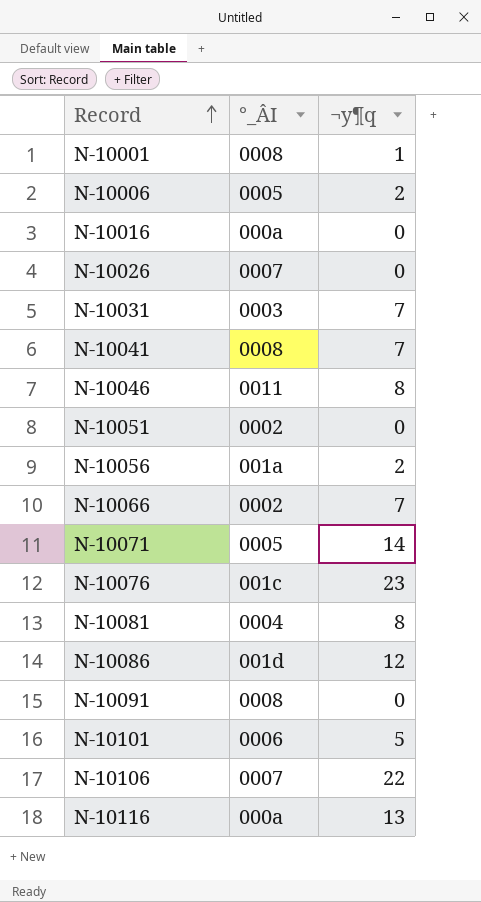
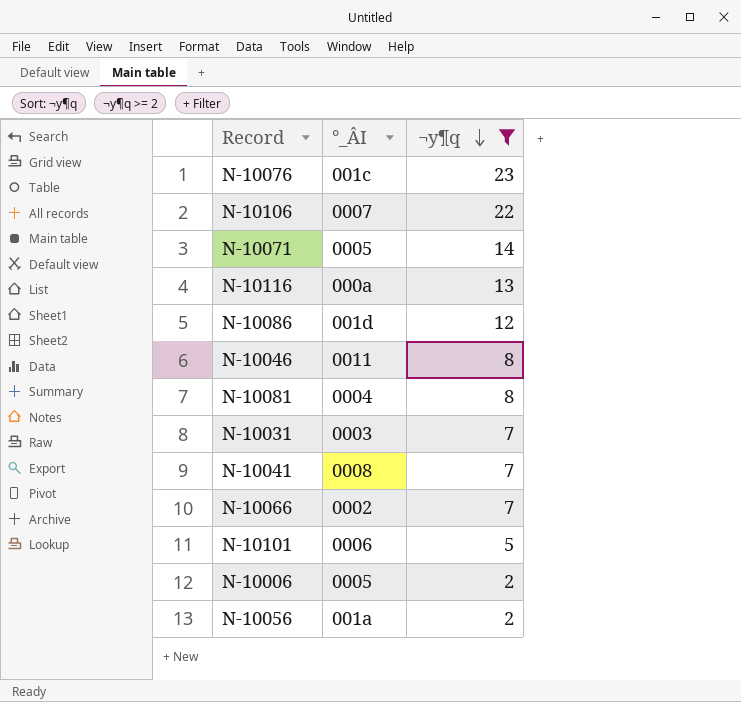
filter: none -> ¬y¶q >= 2
row order: Record ascending -> ¬y¶q descending

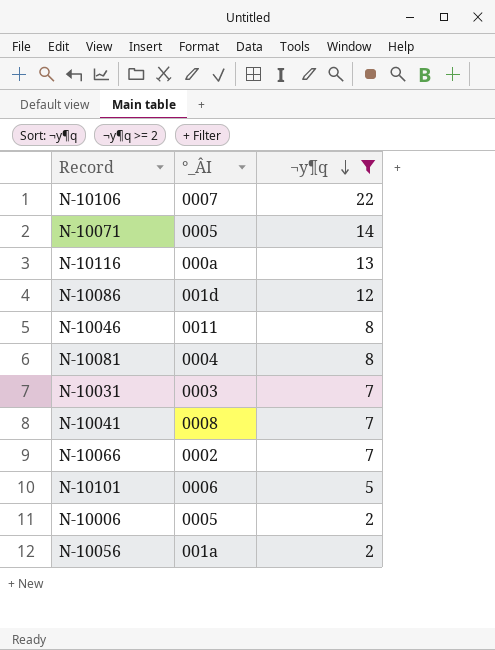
row N-10076: 001c | 23 -> none

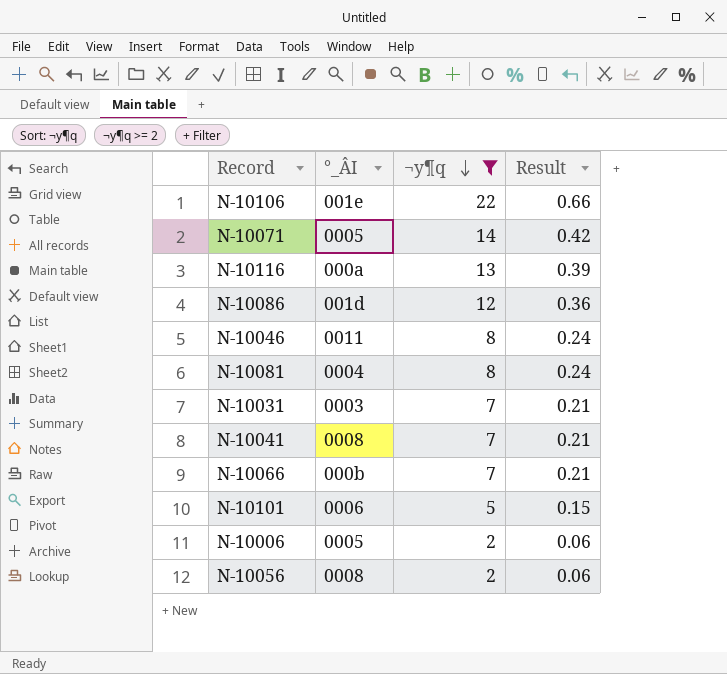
column Result | formula: none -> [¬y¶q] * 0.03
N-10106 | °_ÂI: 0007 -> 001e
N-10066 | °_ÂI: 0002 -> 000b
N-10056 | °_ÂI: 001a -> 0008

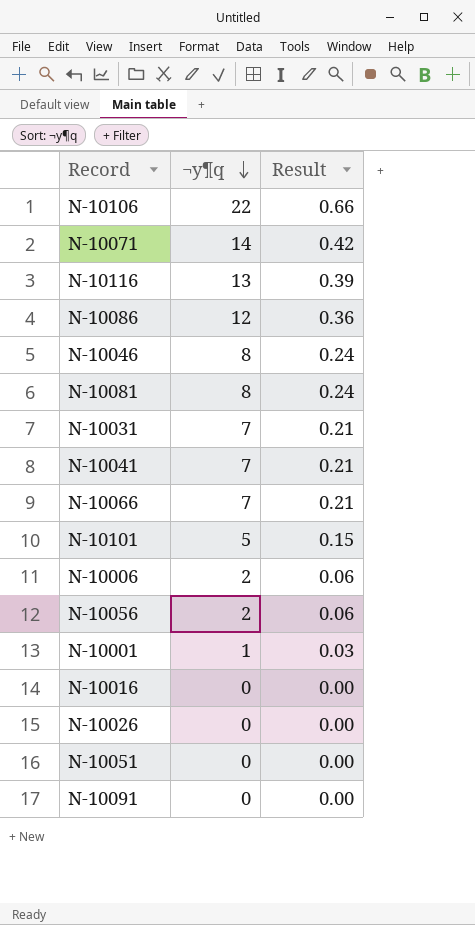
filter: ¬y¶q >= 2 -> none
column °_ÂI | position: 2 -> none

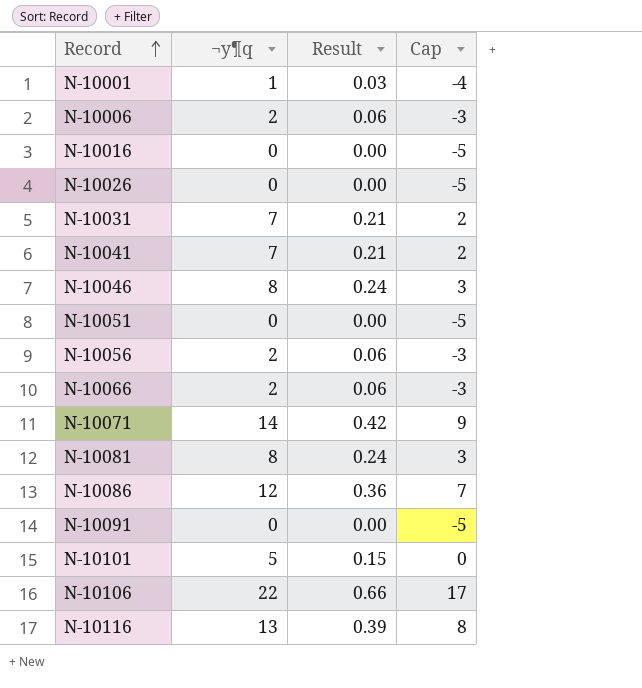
row order: ¬y¶q descending -> Record ascending
column Cap | formula: none -> [¬y¶q] - 5
N-10066 | ¬y¶q: 7 -> 2
N-10066 | Result: 0.21 -> 0.06

